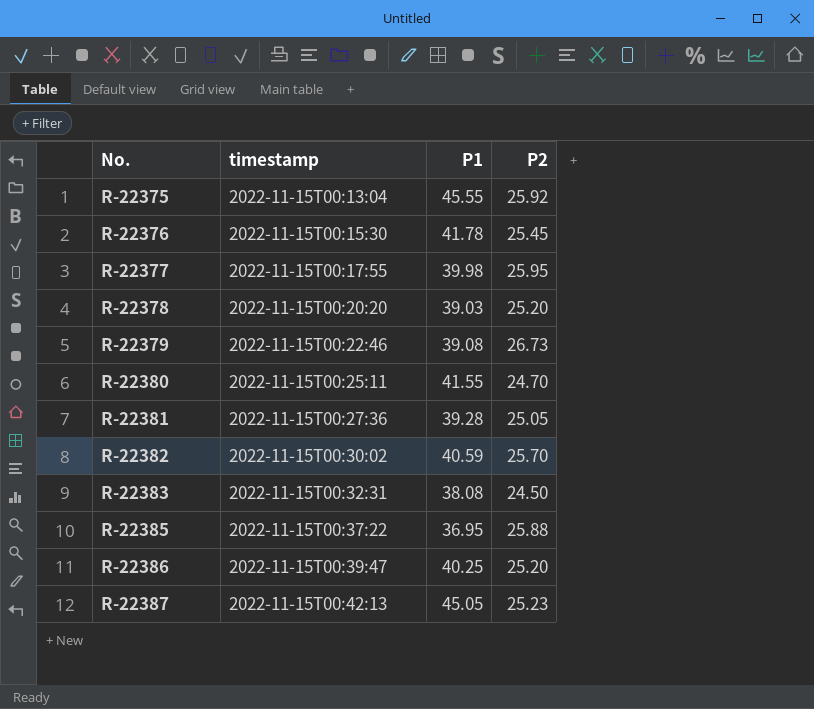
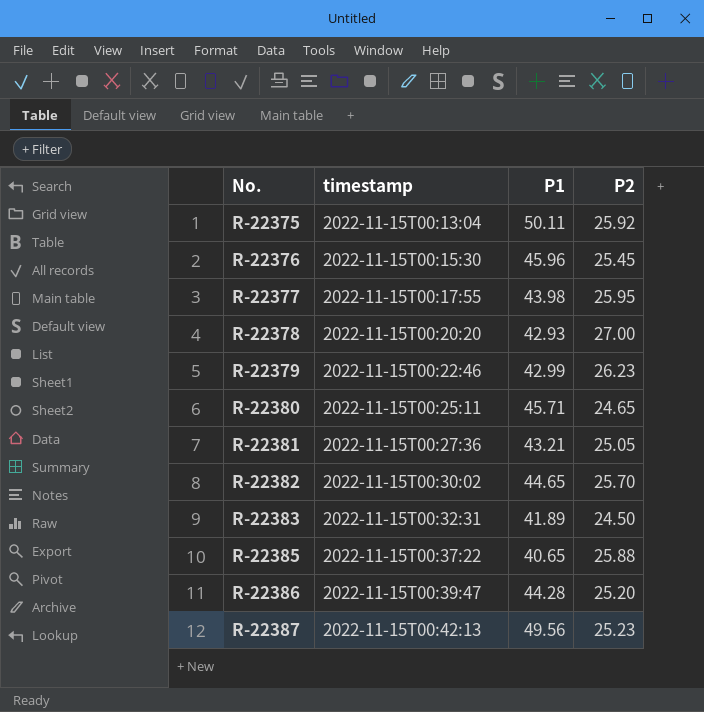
R-22375 | P1: 45.55 -> 50.11
R-22376 | P1: 41.78 -> 45.96
R-22377 | P1: 39.98 -> 43.98
R-22378 | P1: 39.03 -> 42.93
R-22378 | P2: 25.20 -> 27.00
R-22379 | P1: 39.08 -> 42.99
R-22379 | P2: 26.73 -> 26.23
R-22380 | P1: 41.55 -> 45.71
R-22380 | P2: 24.70 -> 24.65
R-22381 | P1: 39.28 -> 43.21
R-22382 | P1: 40.59 -> 44.65
R-22383 | P1: 38.08 -> 41.89
R-22385 | P1: 36.95 -> 40.65
R-22386 | P1: 40.25 -> 44.28
R-22387 | P1: 45.05 -> 49.56

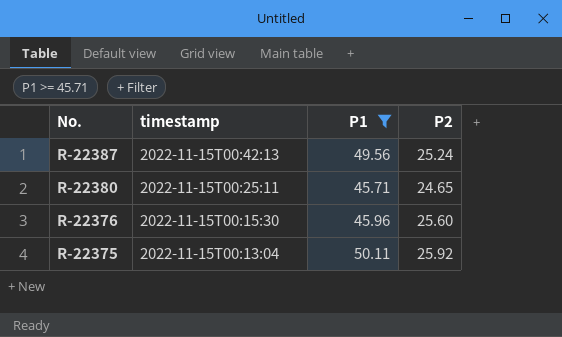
filter: none -> P1 >= 45.71
row order: No. ascending -> No. descending
R-22387 | P2: 25.23 -> 25.24
R-22376 | P2: 25.45 -> 25.60

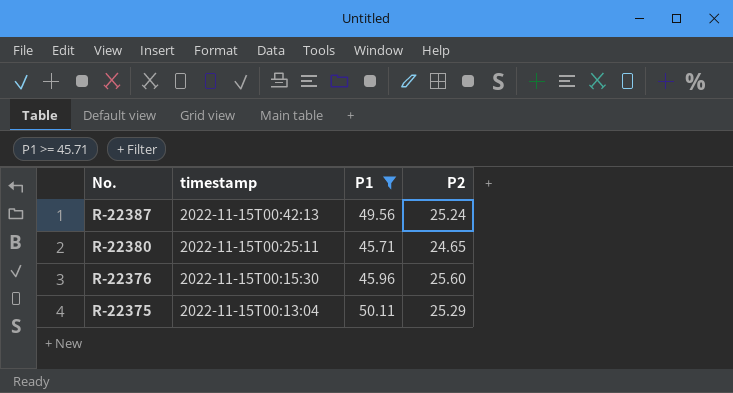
R-22375 | P2: 25.92 -> 25.29

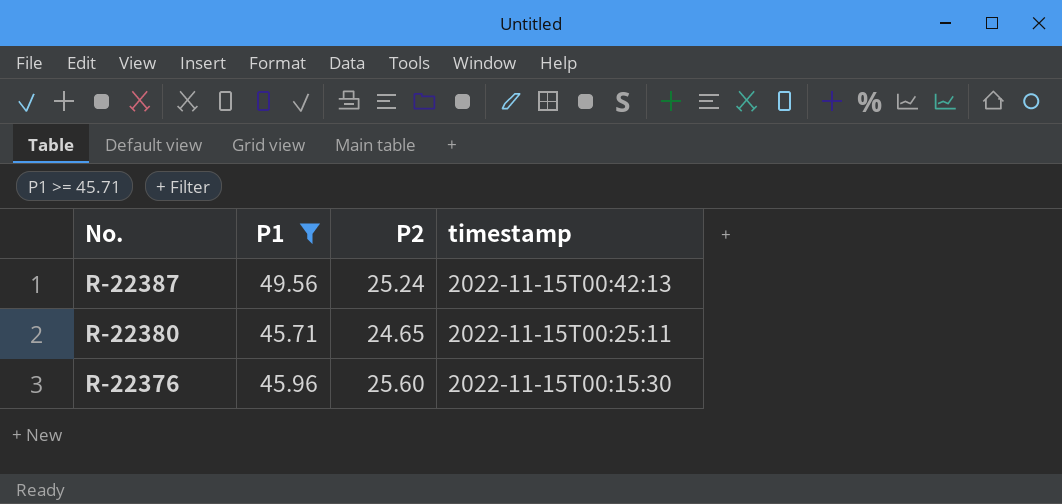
column timestamp | position: 2 -> 4
row R-22375: 2022-11-15T00:13:04 | 50.11 | 25.29 -> none

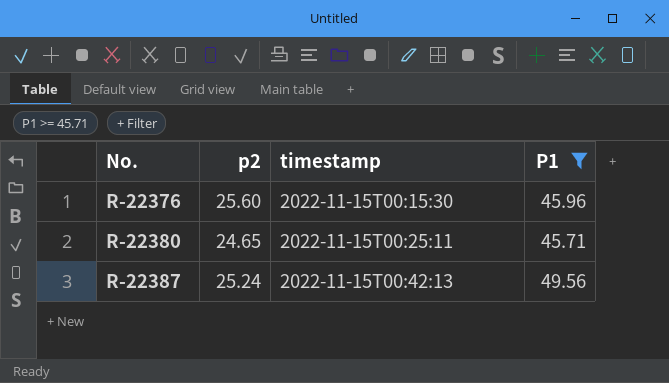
row order: No. descending -> No. ascending
column name: P2 -> p2
column P1 | position: 2 -> 4

